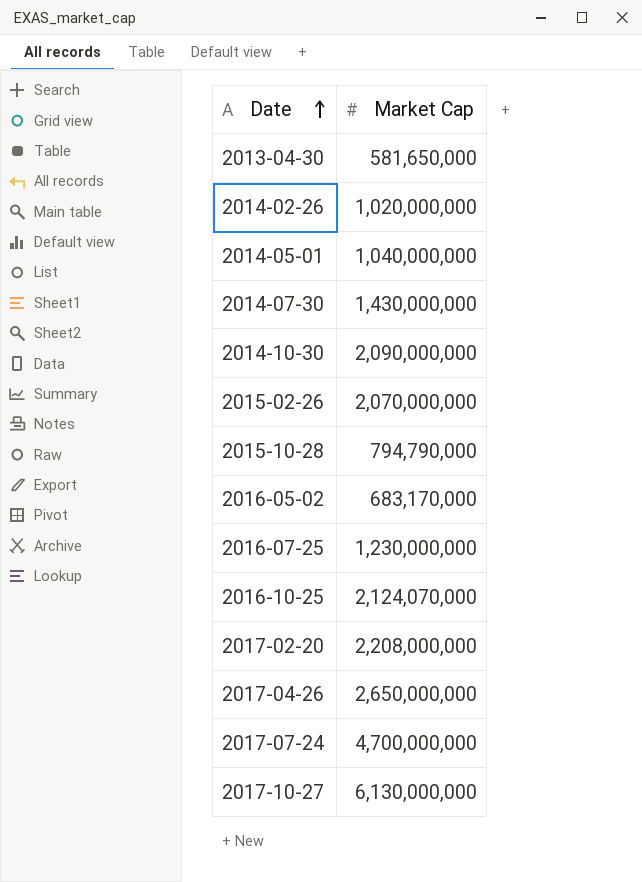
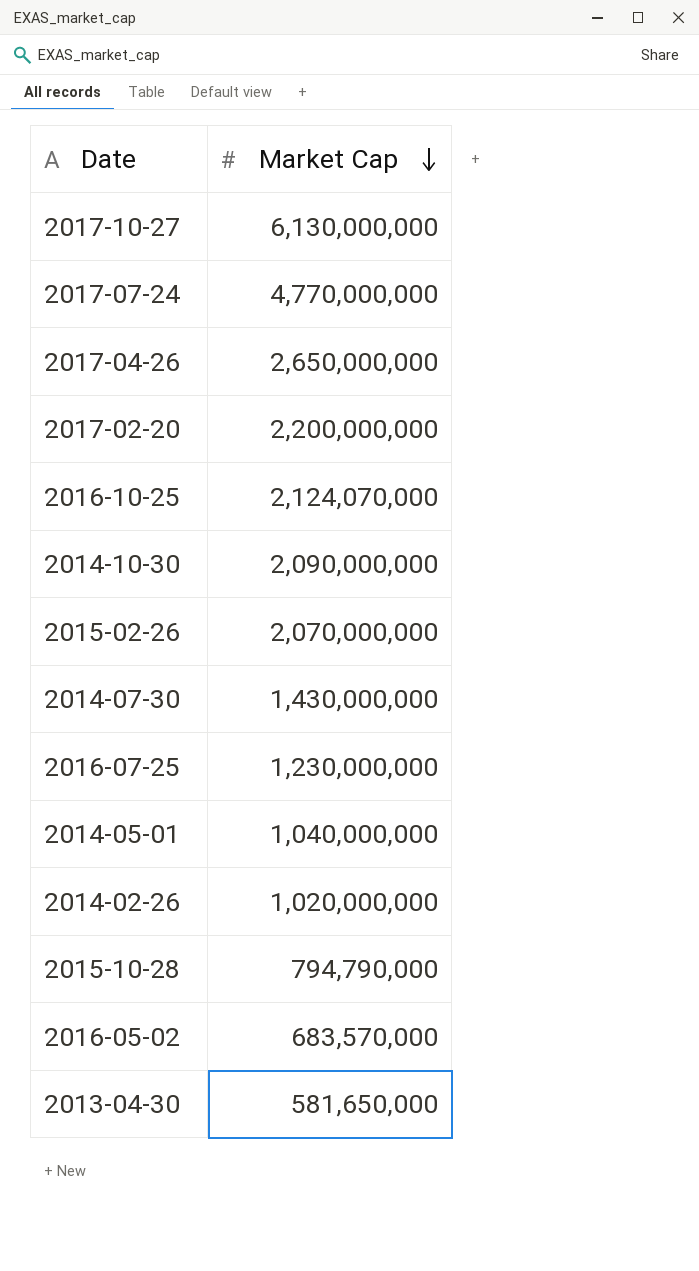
row order: Date ascending -> Market Cap descending
2017-07-24 | Market Cap: 4,700,000,000 -> 4,770,000,000
2017-02-20 | Market Cap: 2,208,000,000 -> 2,200,000,000
2016-05-02 | Market Cap: 683,170,000 -> 683,570,000

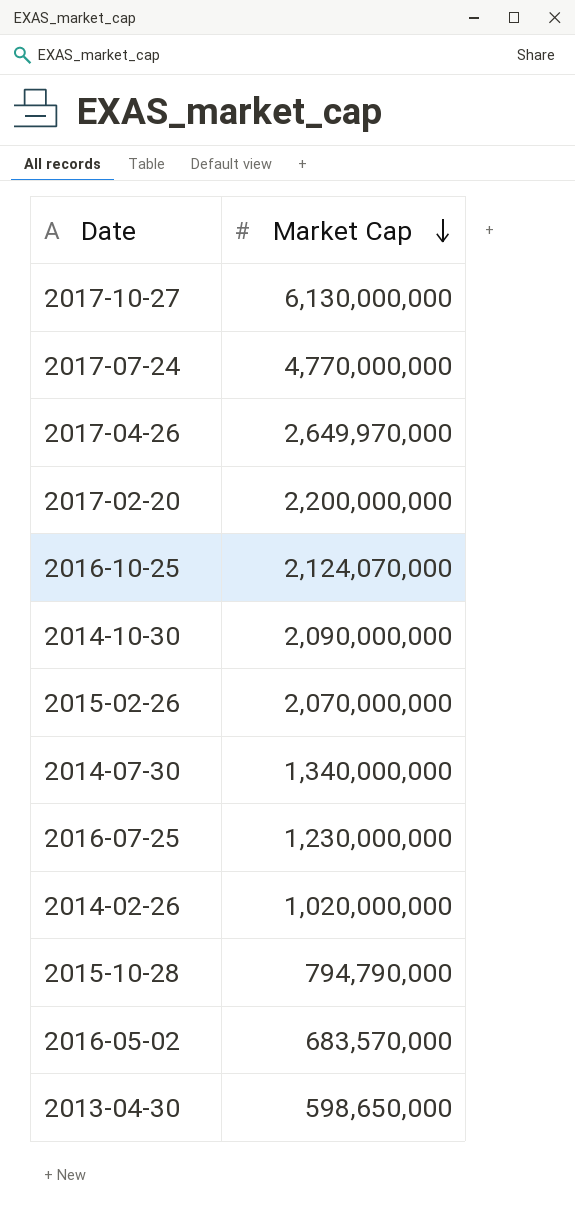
row 2014-05-01: 1,040,000,000 -> none
2017-04-26 | Market Cap: 2,650,000,000 -> 2,649,970,000
2014-07-30 | Market Cap: 1,430,000,000 -> 1,340,000,000
2013-04-30 | Market Cap: 581,650,000 -> 598,650,000

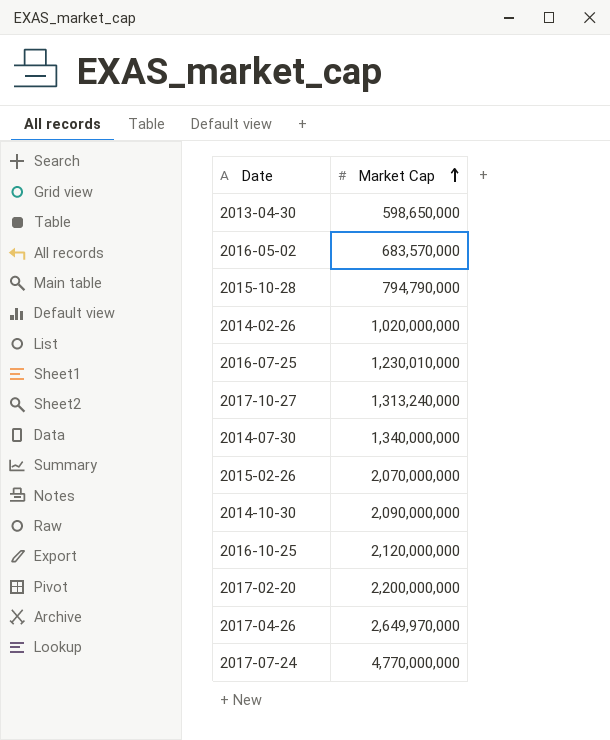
row order: Market Cap descending -> Market Cap ascending
2016-07-25 | Market Cap: 1,230,000,000 -> 1,230,010,000
2017-10-27 | Market Cap: 6,130,000,000 -> 1,313,240,000
2016-10-25 | Market Cap: 2,124,070,000 -> 2,120,000,000

